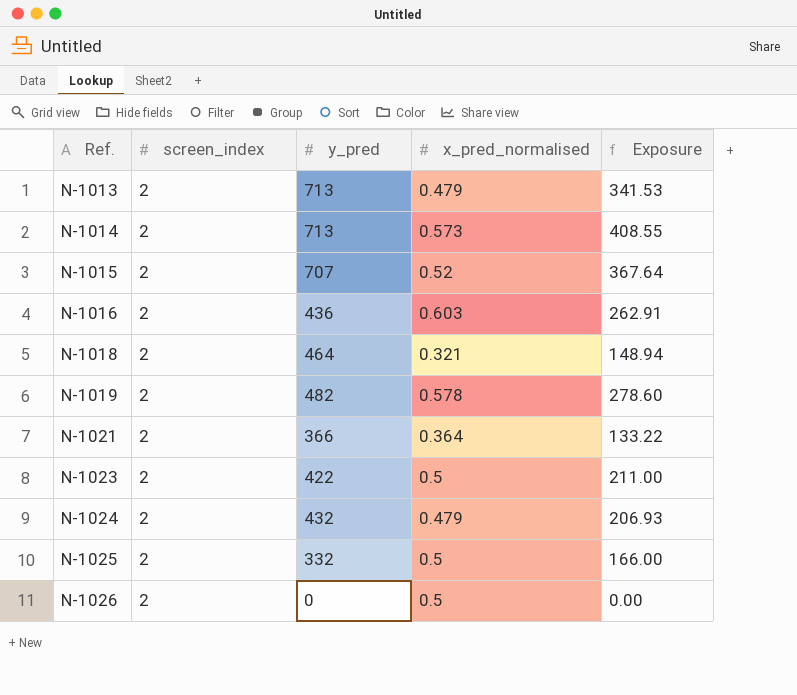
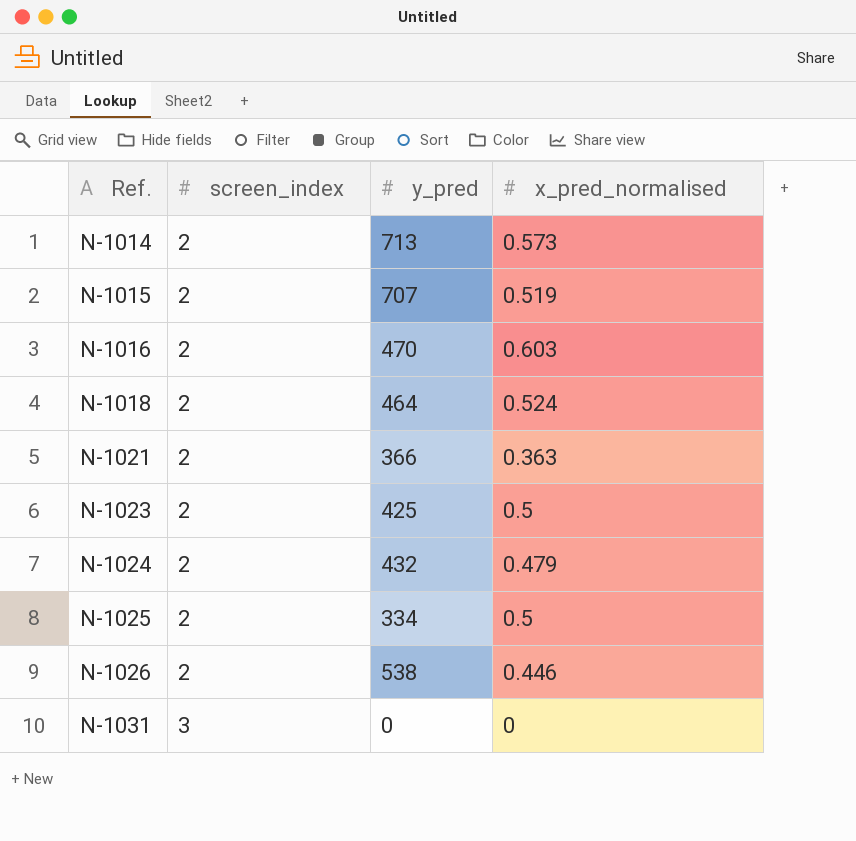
column Exposure | formula: [y_pred] * [x_pred_normalised] -> none
row N-1013: 2 | 713 | 0.479 | 341.53 -> none
row N-1019: 2 | 482 | 0.578 | 278.60 -> none
N-1015 | x_pred_normalised: 0.52 -> 0.519
N-1016 | y_pred: 436 -> 470
N-1018 | x_pred_normalised: 0.321 -> 0.524
N-1021 | x_pred_normalised: 0.364 -> 0.363
N-1023 | y_pred: 422 -> 425
N-1025 | y_pred: 332 -> 334
N-1026 | y_pred: 0 -> 538
N-1026 | x_pred_normalised: 0.5 -> 0.446
row N-1031: none -> 3 | 0 | 0

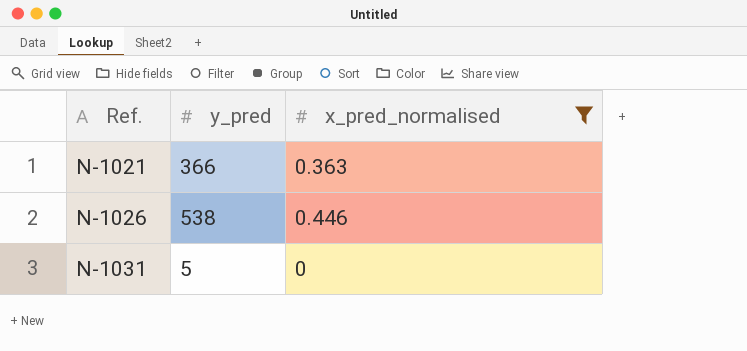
filter: none -> x_pred_normalised <= 0.446
column screen_index | position: 2 -> none
N-1031 | y_pred: 0 -> 5

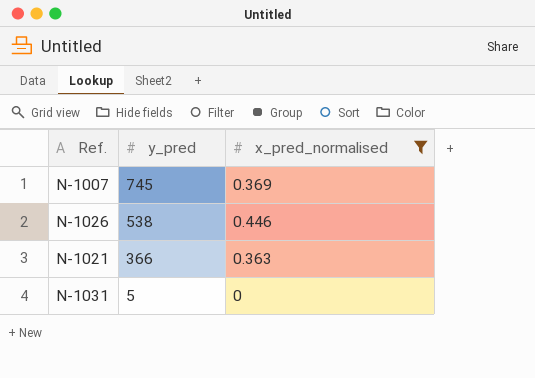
row order: Ref. ascending -> y_pred descending
row N-1007: none -> 745 | 0.369

